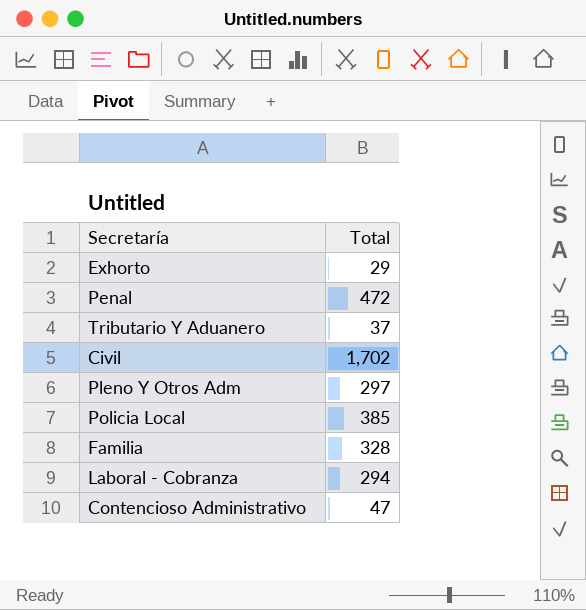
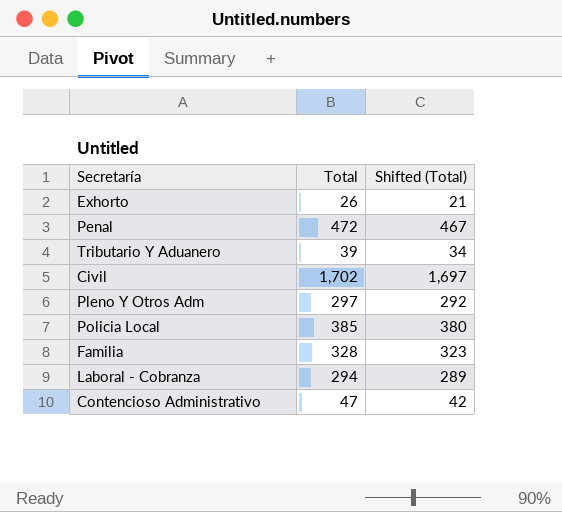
column Shifted (Total) | formula: none -> [Total] - 5
Exhorto | Total: 29 -> 26
Tributario Y Aduanero | Total: 37 -> 39

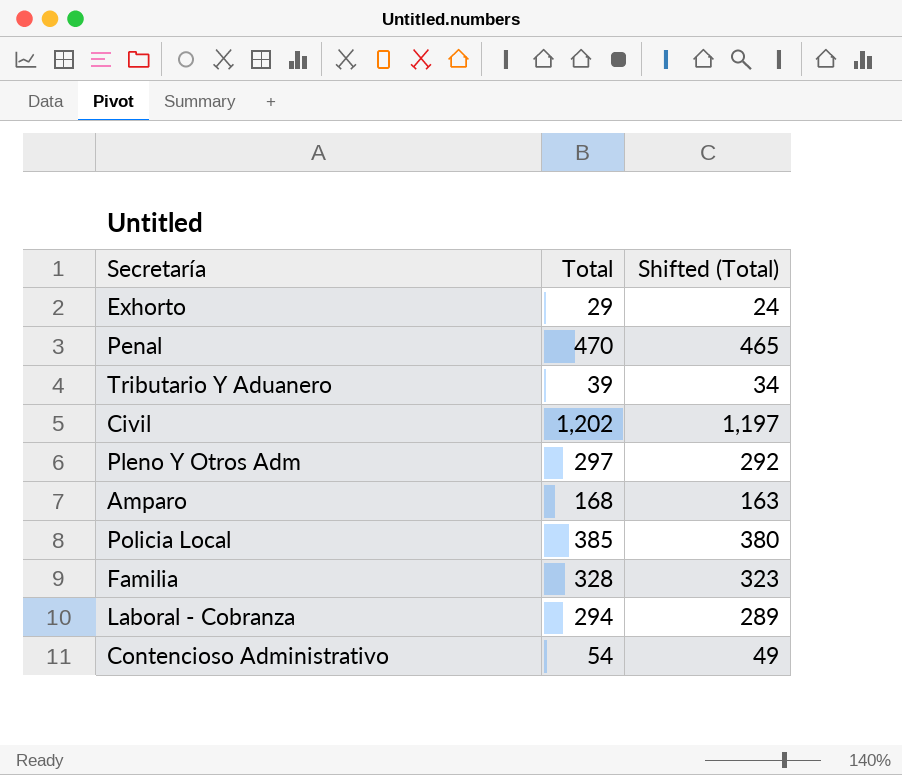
Exhorto | Total: 26 -> 29
Exhorto | Shifted (Total): 21 -> 24
Penal | Total: 472 -> 470
Penal | Shifted (Total): 467 -> 465
Civil | Total: 1,702 -> 1,202
Civil | Shifted (Total): 1,697 -> 1,197
row Amparo: none -> 168 | 163
Contencioso Administrativo | Total: 47 -> 54
Contencioso Administrativo | Shifted (Total): 42 -> 49

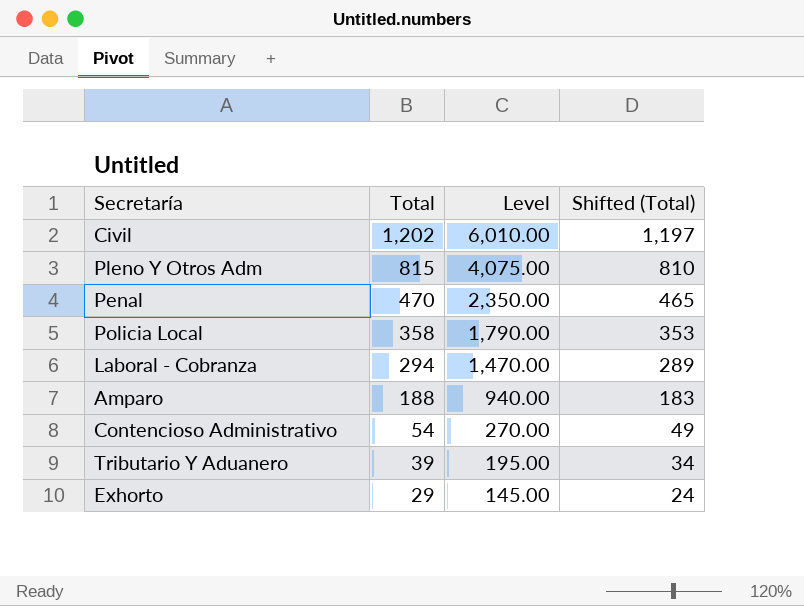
row order: none -> Total descending
column Level | formula: none -> [Total] * 5
row Familia: 328 | 323 -> none
Pleno Y Otros Adm | Total: 297 -> 815
Pleno Y Otros Adm | Shifted (Total): 292 -> 810
Policia Local | Total: 385 -> 358
Policia Local | Shifted (Total): 380 -> 353
Amparo | Total: 168 -> 188
Amparo | Shifted (Total): 163 -> 183

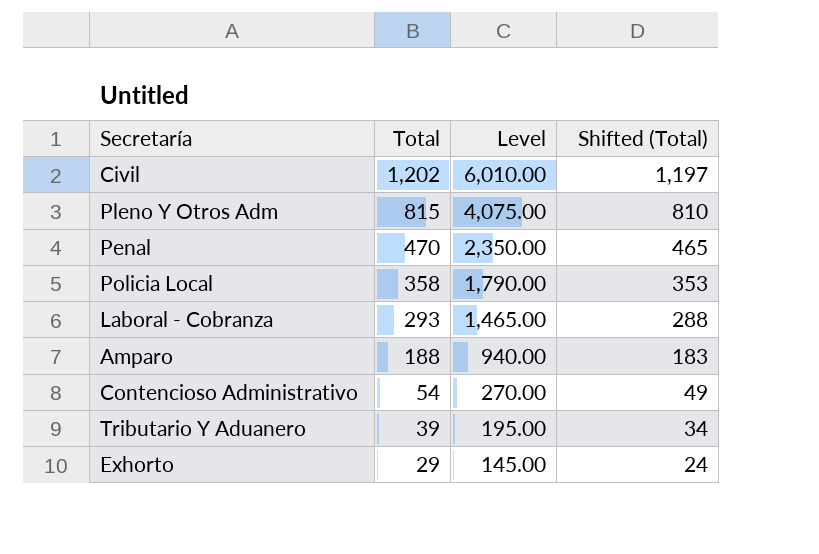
Laboral - Cobranza | Total: 294 -> 293
Laboral - Cobranza | Level: 1,470.00 -> 1,465.00
Laboral - Cobranza | Shifted (Total): 289 -> 288

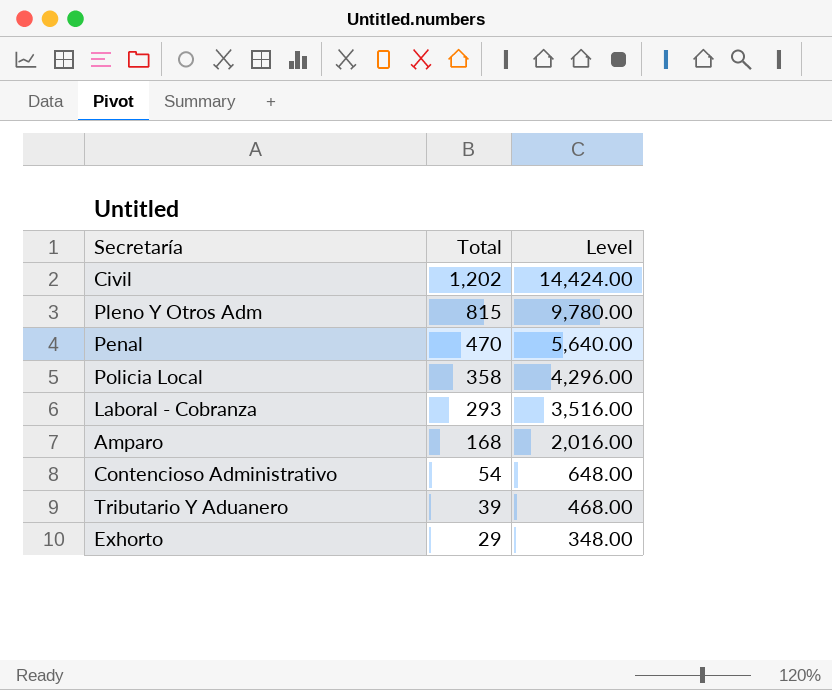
column Shifted (Total) | formula: [Total] - 5 -> none
column Level | formula: [Total] * 5 -> [Total] * 12
Amparo | Total: 188 -> 168

